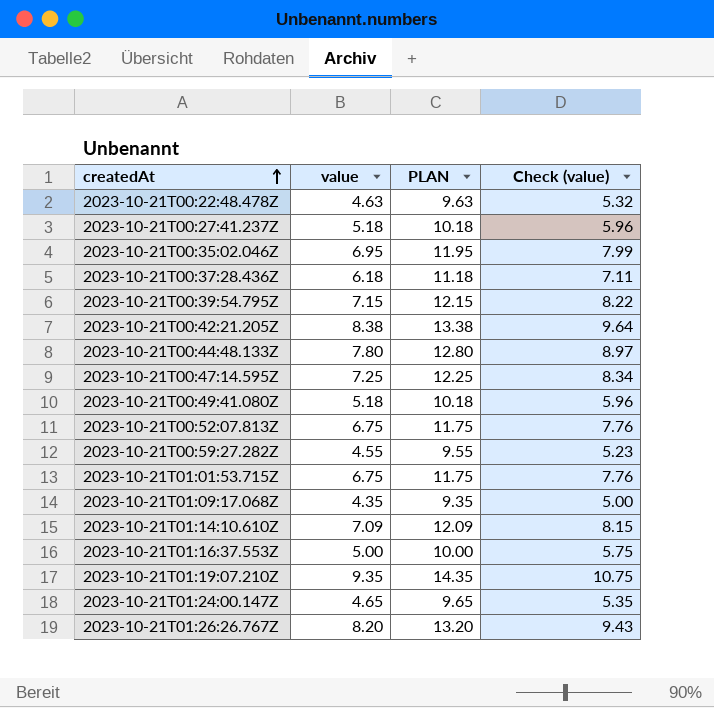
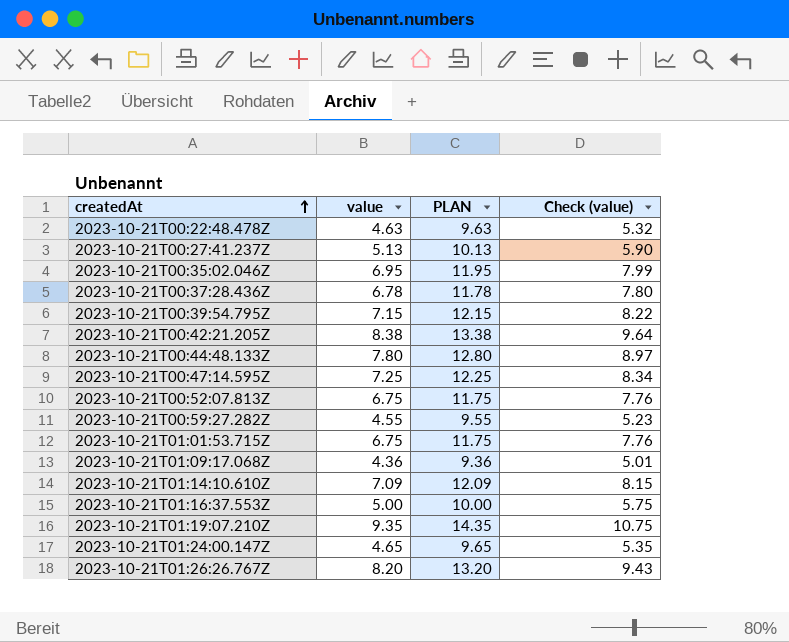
row 2023-10-21T00:49:41.080Z: 5.18 | 10.18 | 5.96 -> none
2023-10-21T00:27:41.237Z | value: 5.18 -> 5.13
2023-10-21T00:27:41.237Z | PLAN: 10.18 -> 10.13
2023-10-21T00:27:41.237Z | Check (value): 5.96 -> 5.90
2023-10-21T00:37:28.436Z | value: 6.18 -> 6.78
2023-10-21T00:37:28.436Z | PLAN: 11.18 -> 11.78
2023-10-21T00:37:28.436Z | Check (value): 7.11 -> 7.80
2023-10-21T01:09:17.068Z | value: 4.35 -> 4.36
2023-10-21T01:09:17.068Z | PLAN: 9.35 -> 9.36
2023-10-21T01:09:17.068Z | Check (value): 5.00 -> 5.01

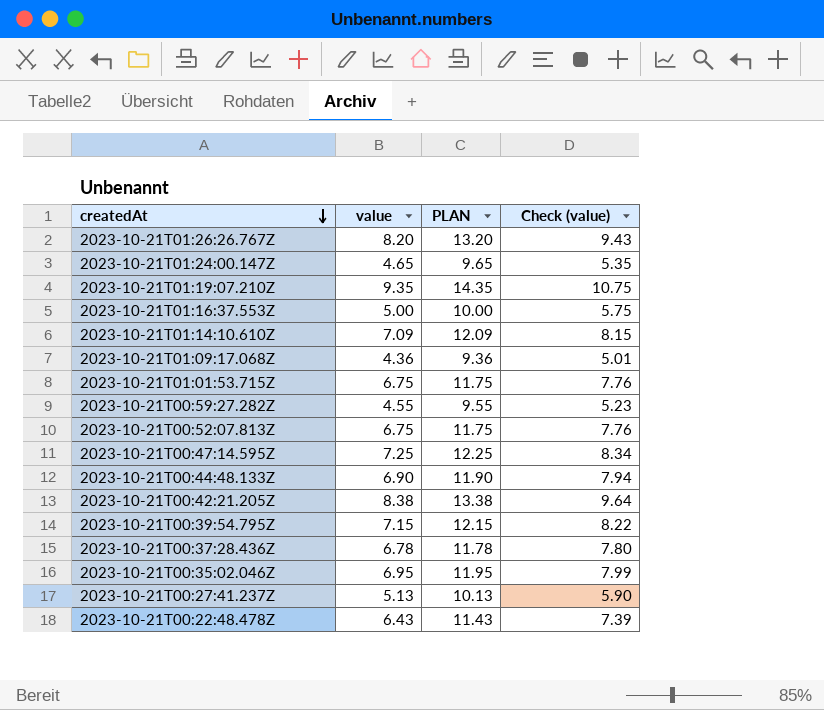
row order: createdAt ascending -> createdAt descending
2023-10-21T00:44:48.133Z | value: 7.80 -> 6.90
2023-10-21T00:44:48.133Z | PLAN: 12.80 -> 11.90
2023-10-21T00:44:48.133Z | Check (value): 8.97 -> 7.94
2023-10-21T00:22:48.478Z | value: 4.63 -> 6.43
2023-10-21T00:22:48.478Z | PLAN: 9.63 -> 11.43
2023-10-21T00:22:48.478Z | Check (value): 5.32 -> 7.39

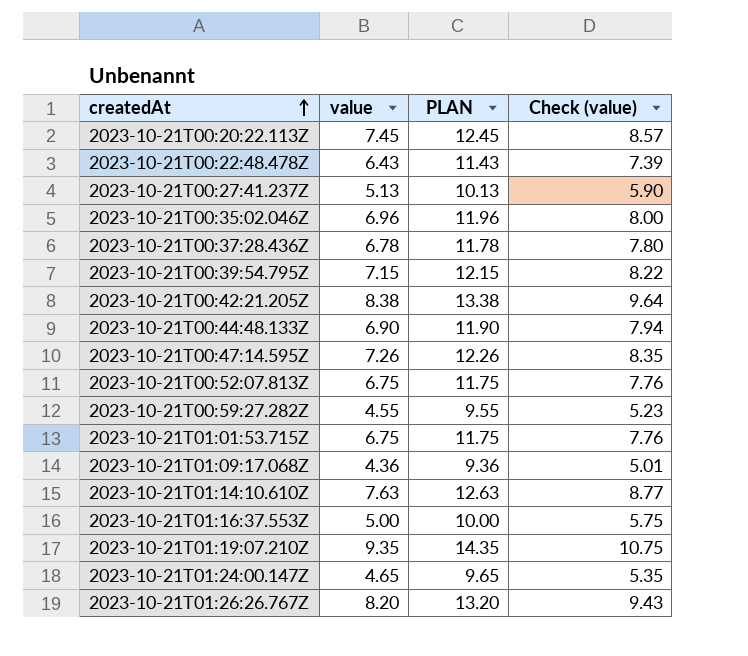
row order: createdAt descending -> createdAt ascending
row 2023-10-21T00:20:22.113Z: none -> 7.45 | 12.45 | 8.57
2023-10-21T00:35:02.046Z | value: 6.95 -> 6.96
2023-10-21T00:35:02.046Z | PLAN: 11.95 -> 11.96
2023-10-21T00:35:02.046Z | Check (value): 7.99 -> 8.00
2023-10-21T00:47:14.595Z | value: 7.25 -> 7.26
2023-10-21T00:47:14.595Z | PLAN: 12.25 -> 12.26
2023-10-21T00:47:14.595Z | Check (value): 8.34 -> 8.35
2023-10-21T01:14:10.610Z | value: 7.09 -> 7.63
2023-10-21T01:14:10.610Z | PLAN: 12.09 -> 12.63
2023-10-21T01:14:10.610Z | Check (value): 8.15 -> 8.77

